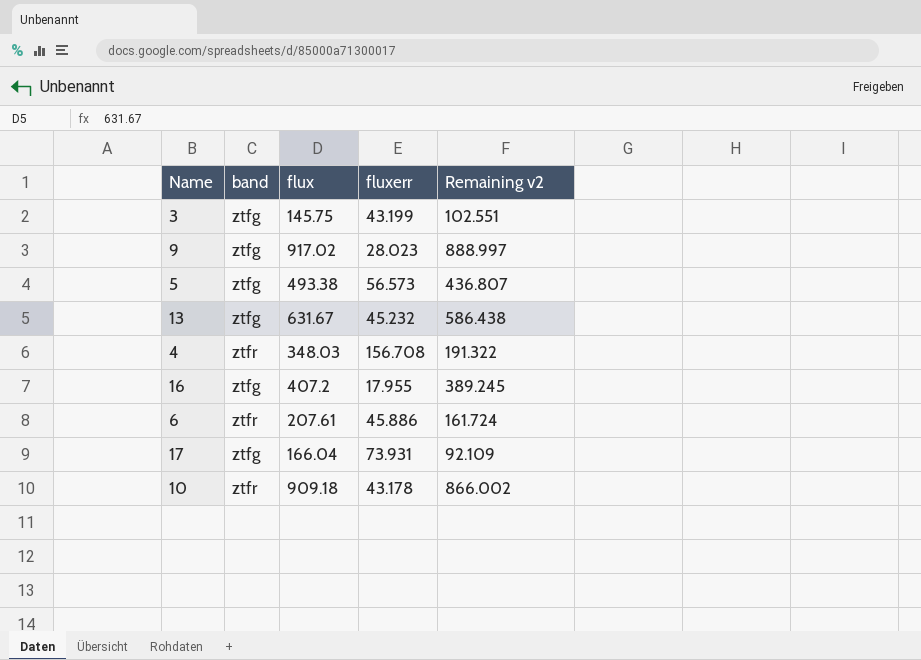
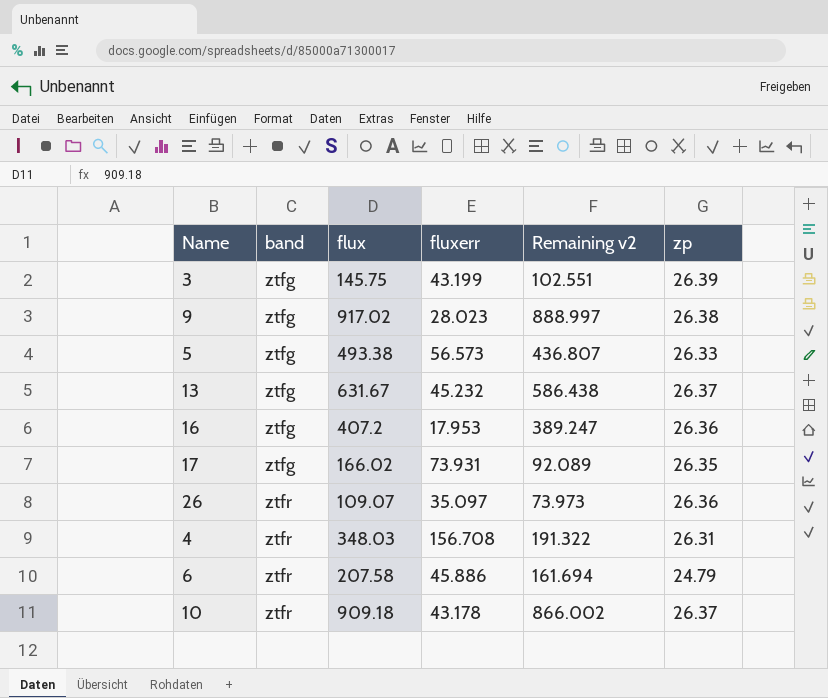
row order: none -> band ascending
column zp | position: none -> 6
16 | fluxerr: 17.955 -> 17.953
16 | Remaining v2: 389.245 -> 389.247
17 | flux: 166.04 -> 166.02
17 | Remaining v2: 92.109 -> 92.089
row 26: none -> ztfr | 109.07 | 35.097 | 73.973 | 26.36
6 | flux: 207.61 -> 207.58
6 | Remaining v2: 161.724 -> 161.694

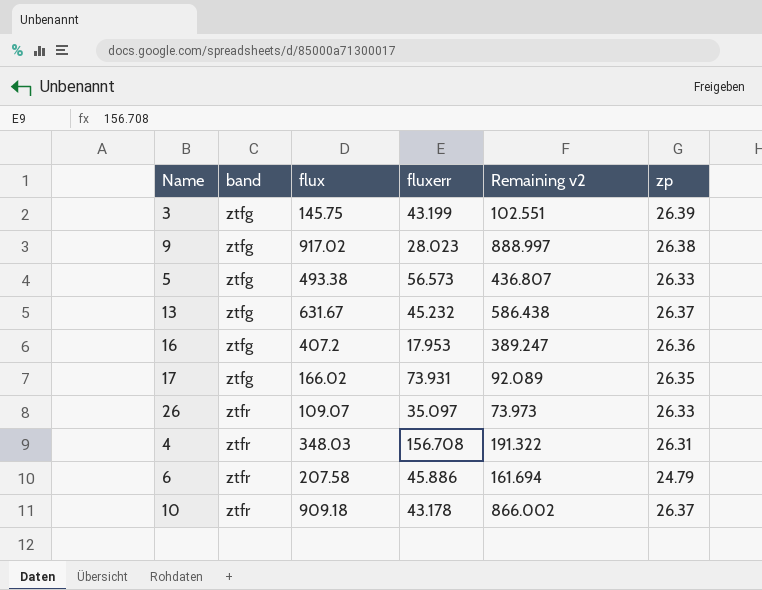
26 | zp: 26.36 -> 26.33

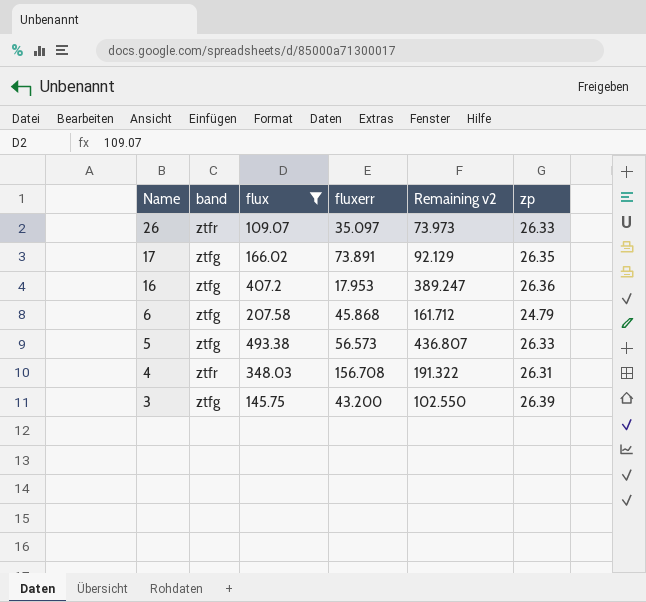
filter: none -> flux <= 493.38
row order: band ascending -> Name descending
17 | fluxerr: 73.931 -> 73.891
17 | Remaining v2: 92.089 -> 92.129
6 | band: ztfr -> ztfg
6 | fluxerr: 45.886 -> 45.868
6 | Remaining v2: 161.694 -> 161.712
3 | fluxerr: 43.199 -> 43.200
3 | Remaining v2: 102.551 -> 102.550

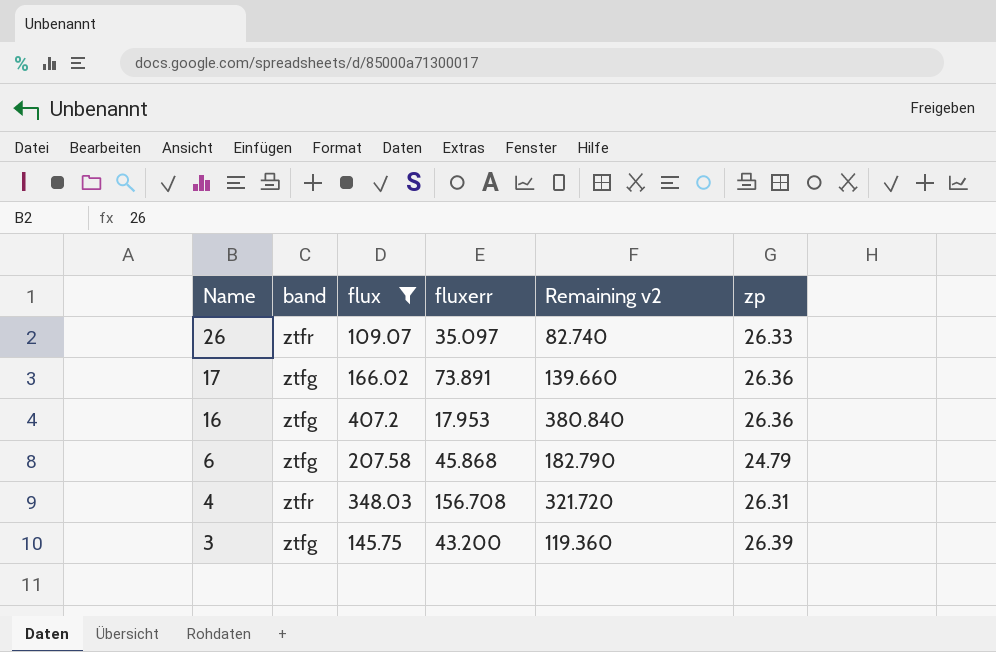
column Remaining v2 | formula: [flux] - [fluxerr] -> [flux] - [zp]
row 5: ztfg | 493.38 | 56.573 | 436.807 | 26.33 -> none
17 | zp: 26.35 -> 26.36

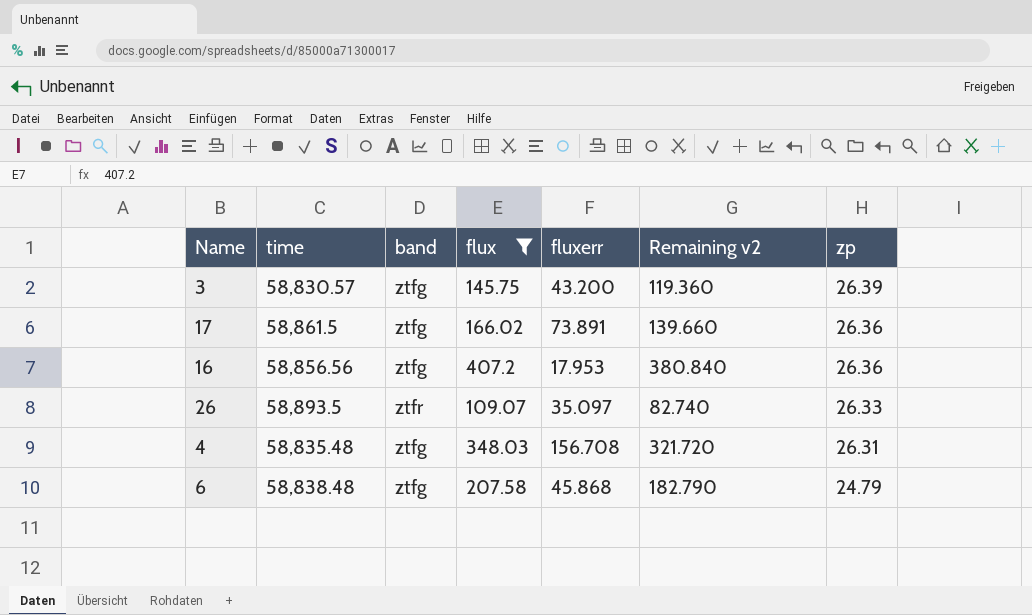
row order: Name descending -> zp descending
column time | position: none -> 2
4 | band: ztfr -> ztfg

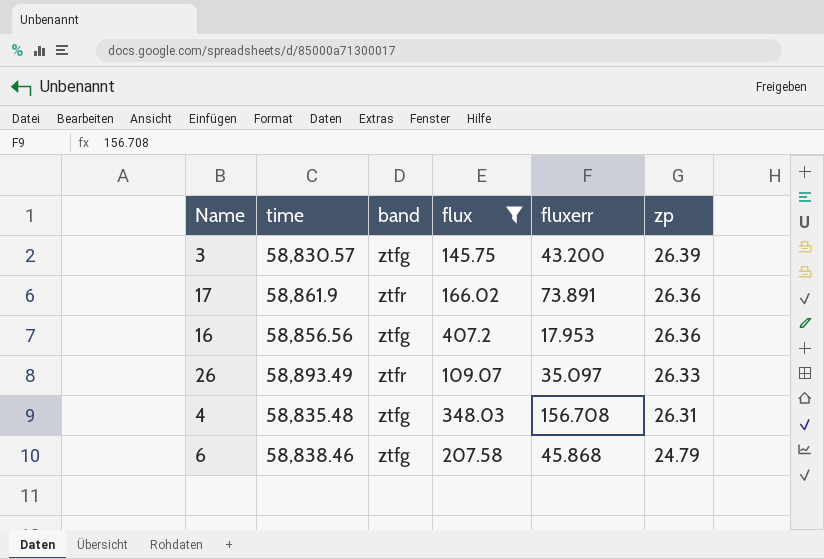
column Remaining v2 | formula: [flux] - [zp] -> none
17 | time: 58,861.5 -> 58,861.9
17 | band: ztfg -> ztfr
26 | time: 58,893.5 -> 58,893.49
6 | time: 58,838.48 -> 58,838.46

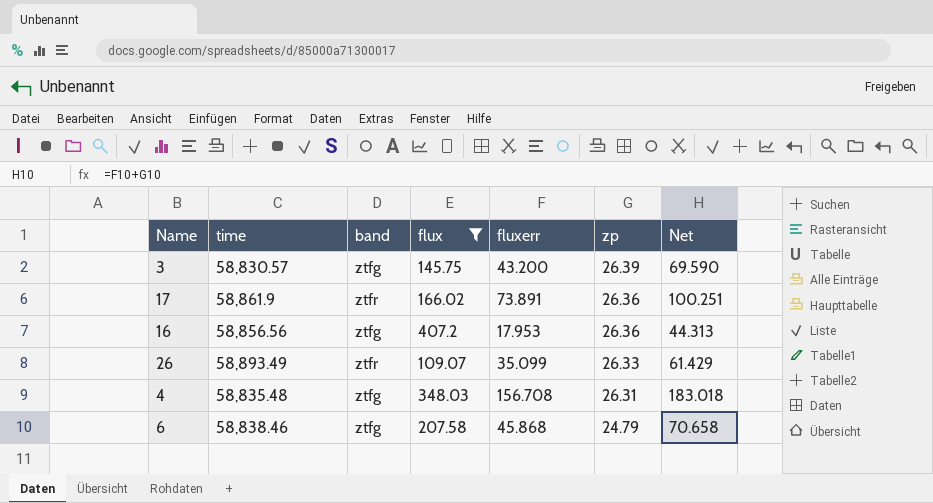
column Net | formula: none -> [fluxerr] + [zp]
26 | fluxerr: 35.097 -> 35.099

